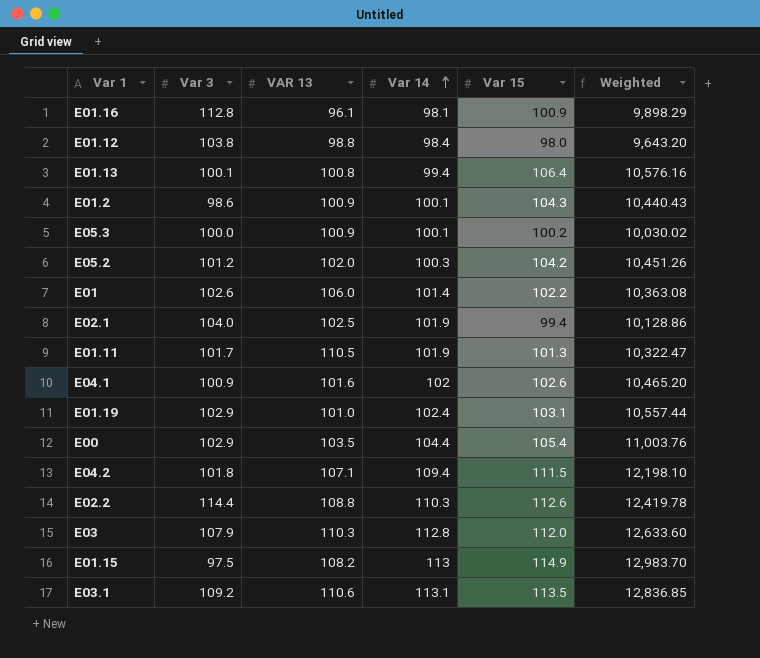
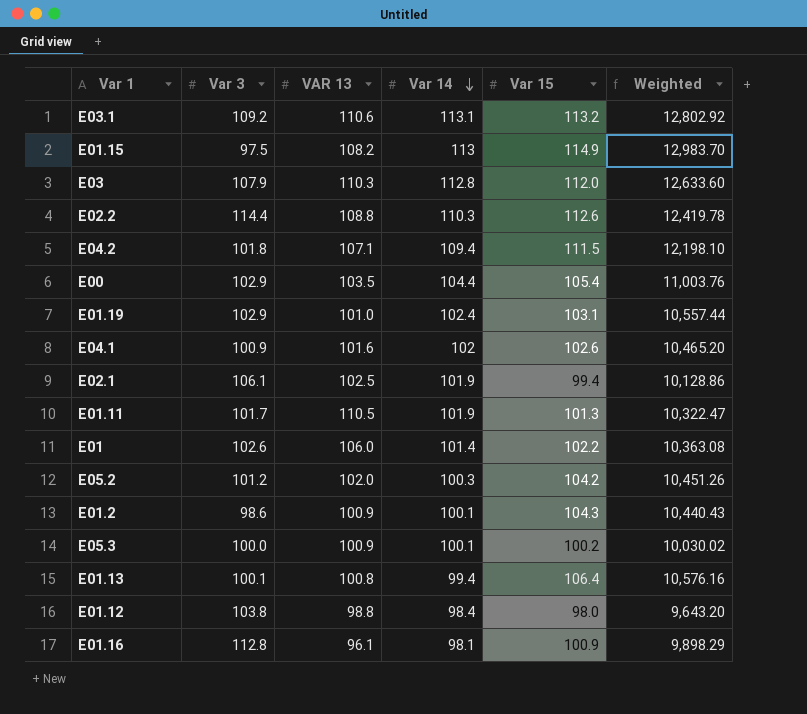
row order: Var 14 ascending -> Var 14 descending
E03.1 | Var 15: 113.5 -> 113.2
E03.1 | Weighted: 12,836.85 -> 12,802.92
E02.1 | Var 3: 104.0 -> 106.1

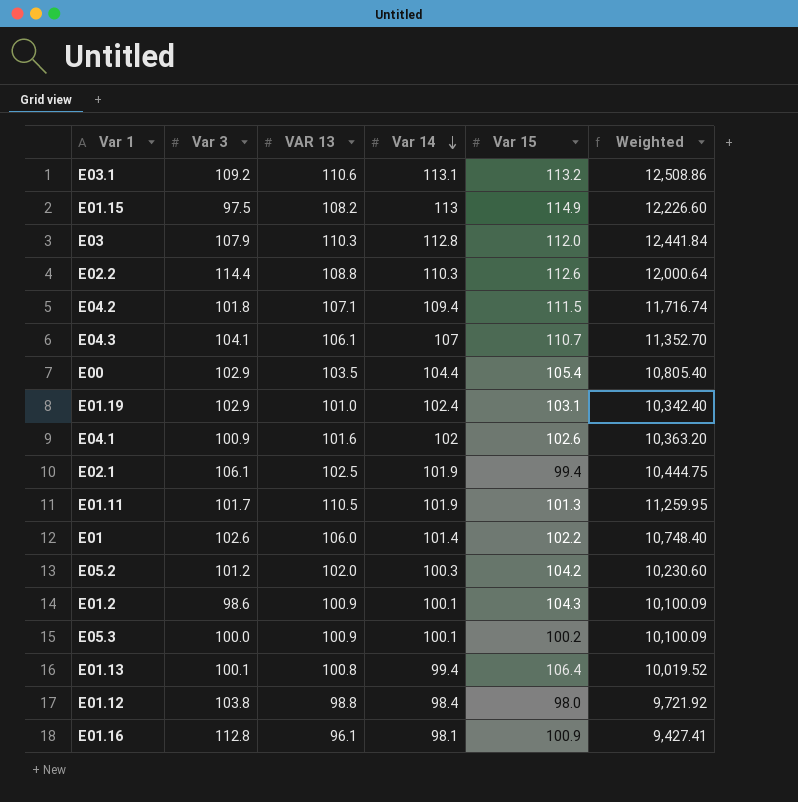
column Weighted | formula: [Var 14] * [Var 15] -> [VAR 13] * [Var 14]
row E04.3: none -> 104.1 | 106.1 | 107 | 110.7 | 11,352.70

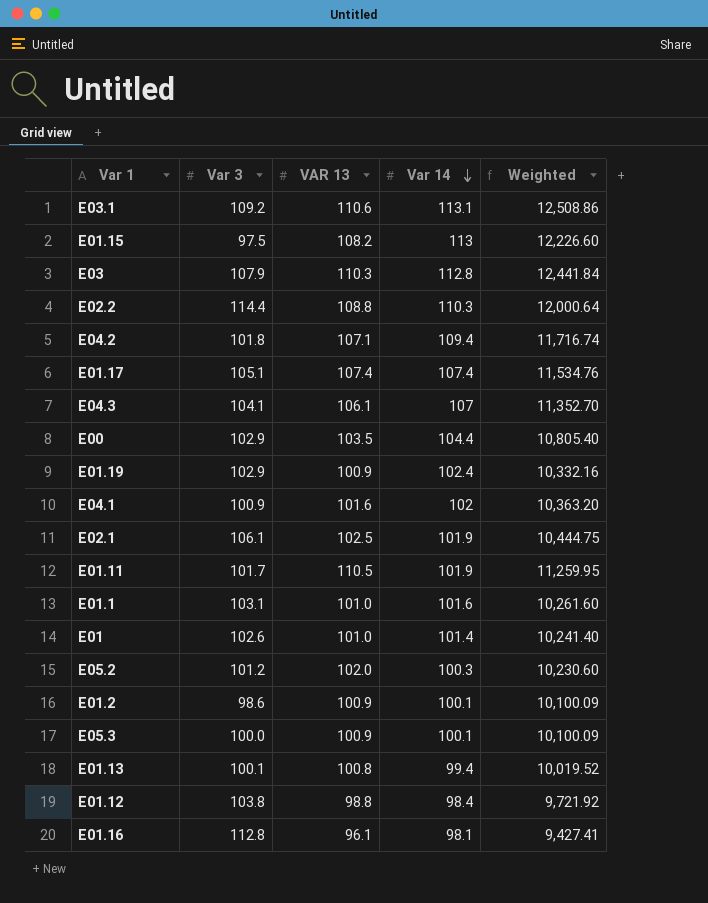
column Var 15 | position: 5 -> none
row E01.17: none -> 105.1 | 107.4 | 107.4 | 11,534.76
E01.19 | VAR 13: 101.0 -> 100.9
E01.19 | Weighted: 10,342.40 -> 10,332.16
row E01.1: none -> 103.1 | 101.0 | 101.6 | 10,261.60
E01 | VAR 13: 106.0 -> 101.0
E01 | Weighted: 10,748.40 -> 10,241.40

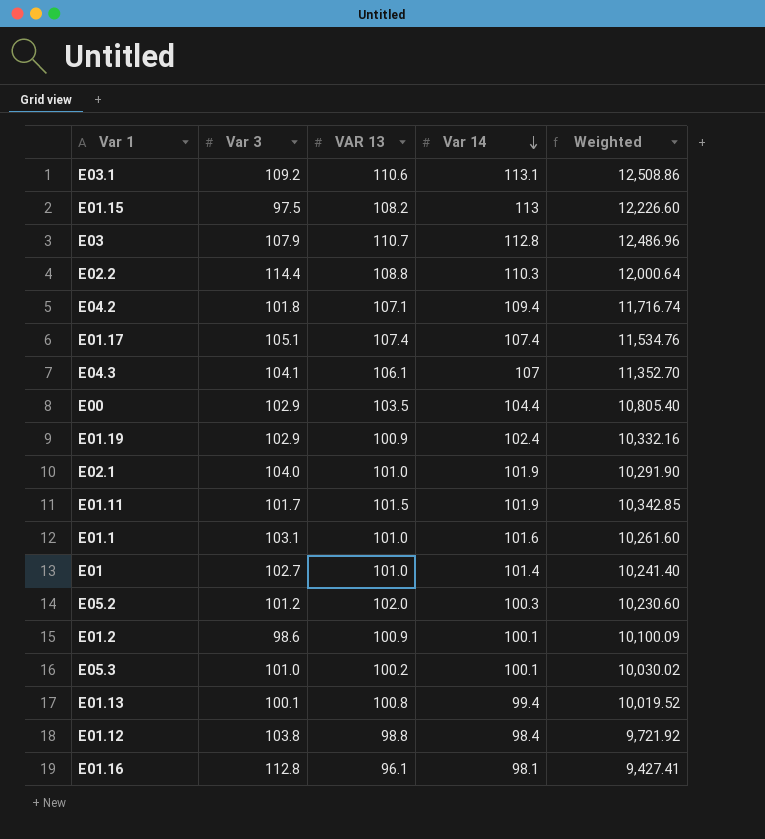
row E04.1: 100.9 | 101.6 | 102 | 10,363.20 -> none
E03 | VAR 13: 110.3 -> 110.7
E03 | Weighted: 12,441.84 -> 12,486.96
E02.1 | Var 3: 106.1 -> 104.0
E02.1 | VAR 13: 102.5 -> 101.0
E02.1 | Weighted: 10,444.75 -> 10,291.90
E01.11 | VAR 13: 110.5 -> 101.5
E01.11 | Weighted: 11,259.95 -> 10,342.85
E01 | Var 3: 102.6 -> 102.7
E05.3 | Var 3: 100.0 -> 101.0
E05.3 | VAR 13: 100.9 -> 100.2
E05.3 | Weighted: 10,100.09 -> 10,030.02

